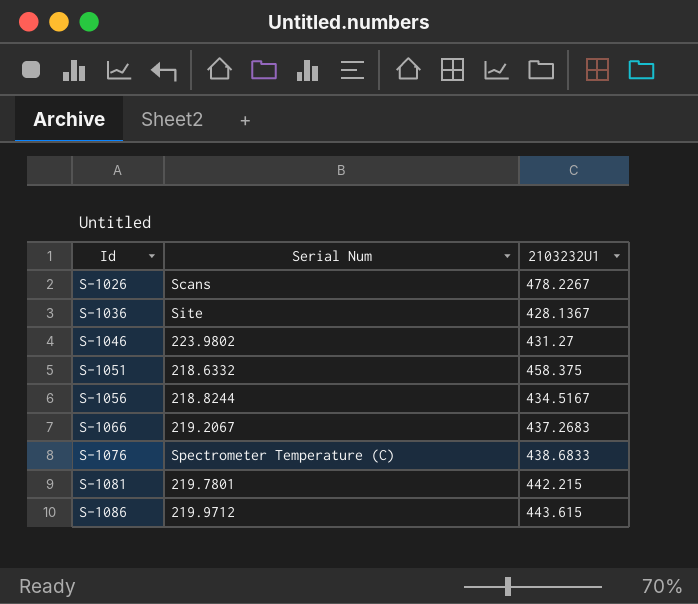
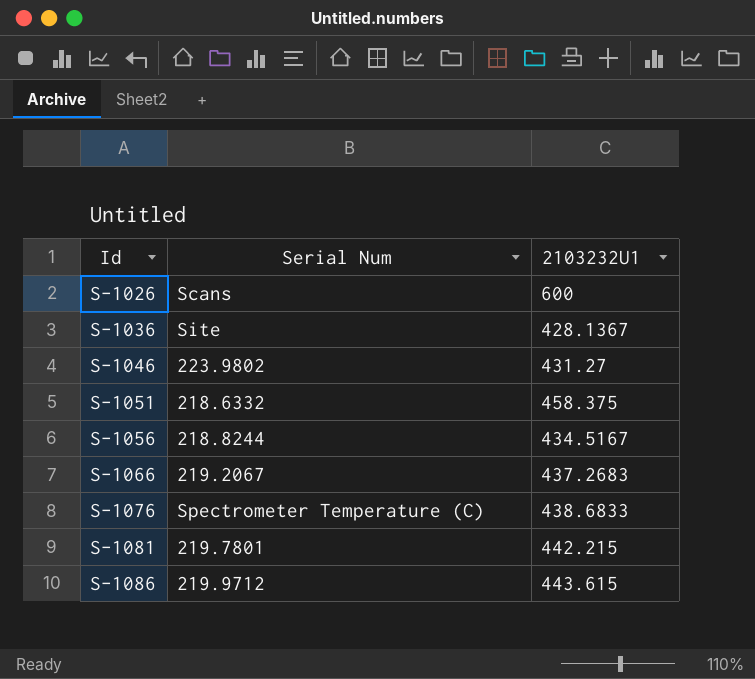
S-1026 | 2103232U1: 478.2267 -> 600

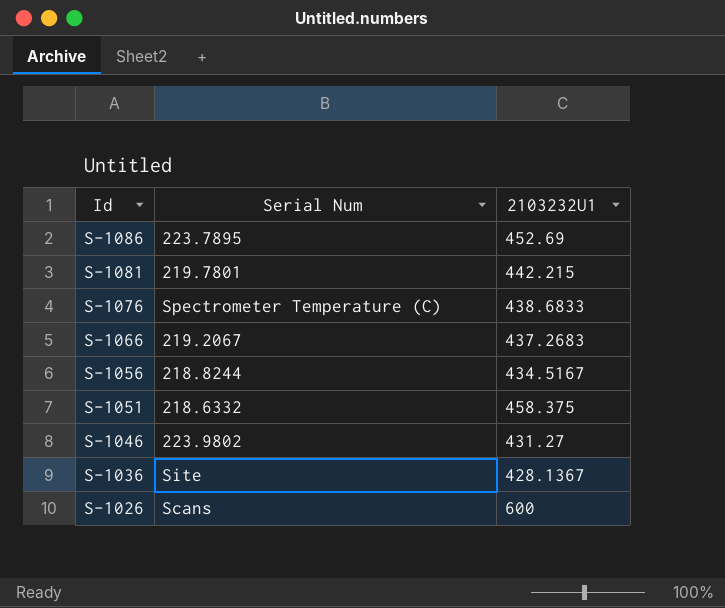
row order: Id ascending -> Id descending
S-1086 | Serial Num: 219.9712 -> 223.7895
S-1086 | 2103232U1: 443.615 -> 452.69

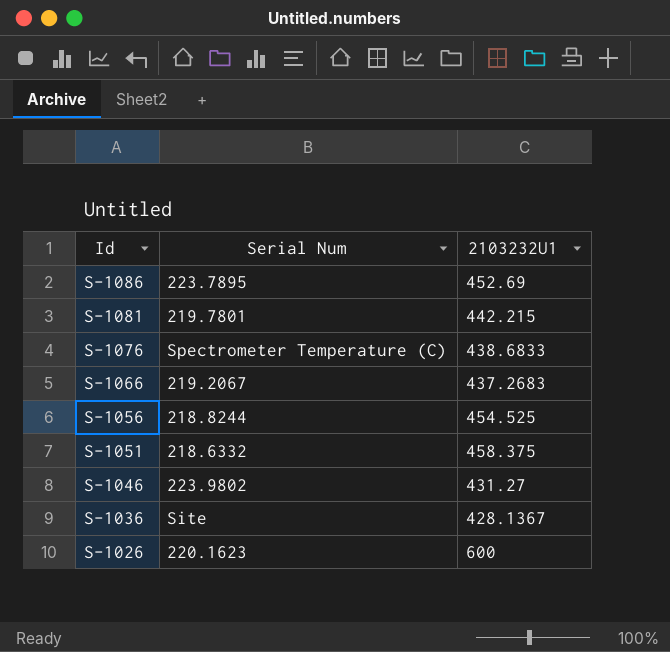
S-1056 | 2103232U1: 434.5167 -> 454.525
S-1026 | Serial Num: Scans -> 220.1623

